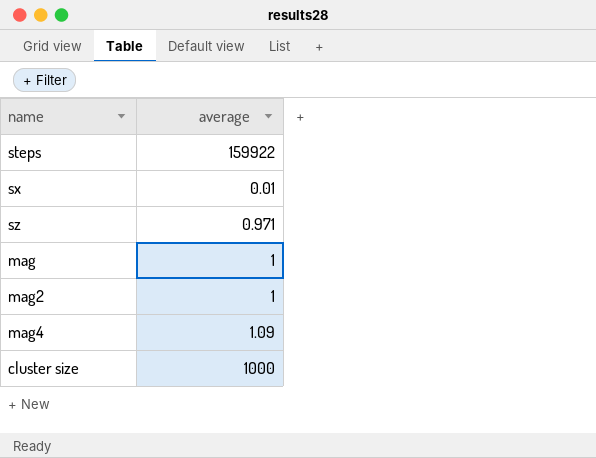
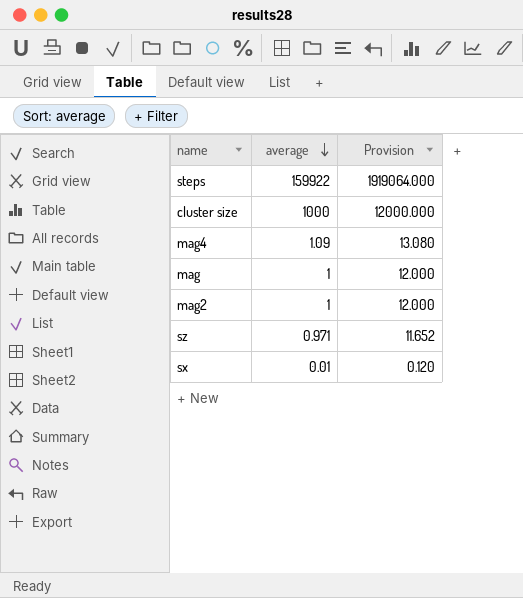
row order: none -> average descending
column Provision | formula: none -> [average] * 12

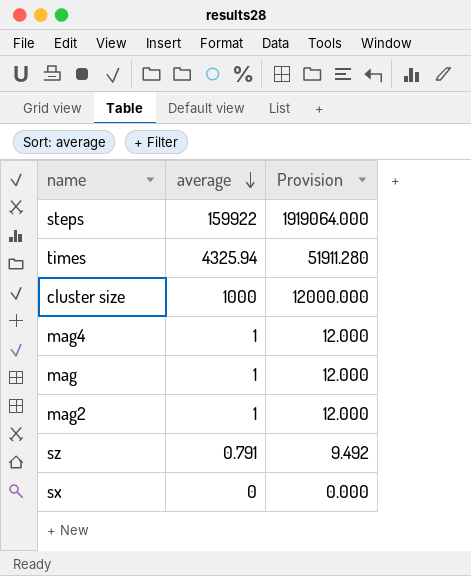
row times: none -> 4325.94 | 51911.280
mag4 | average: 1.09 -> 1
mag4 | Provision: 13.080 -> 12.000
sz | average: 0.971 -> 0.791
sz | Provision: 11.652 -> 9.492
sx | average: 0.01 -> 0
sx | Provision: 0.120 -> 0.000

